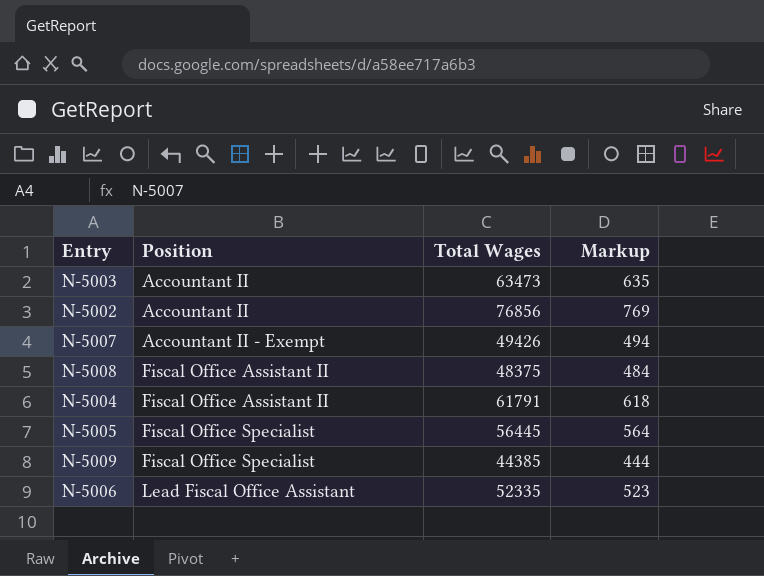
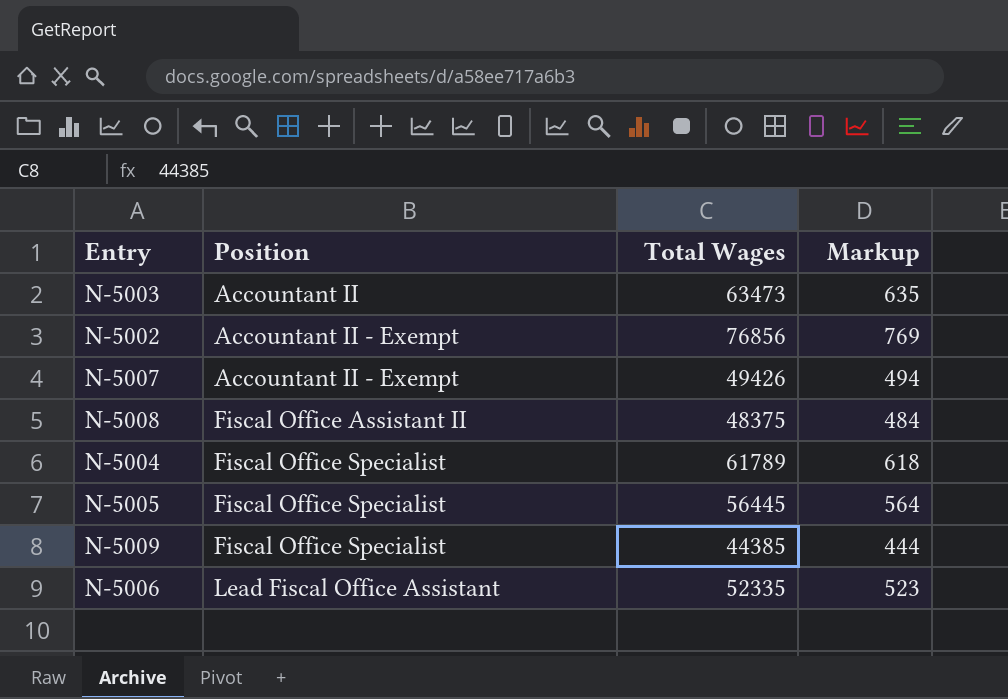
N-5002 | Position: Accountant II -> Accountant II - Exempt
N-5004 | Position: Fiscal Office Assistant II -> Fiscal Office Specialist
N-5004 | Total Wages: 61791 -> 61789

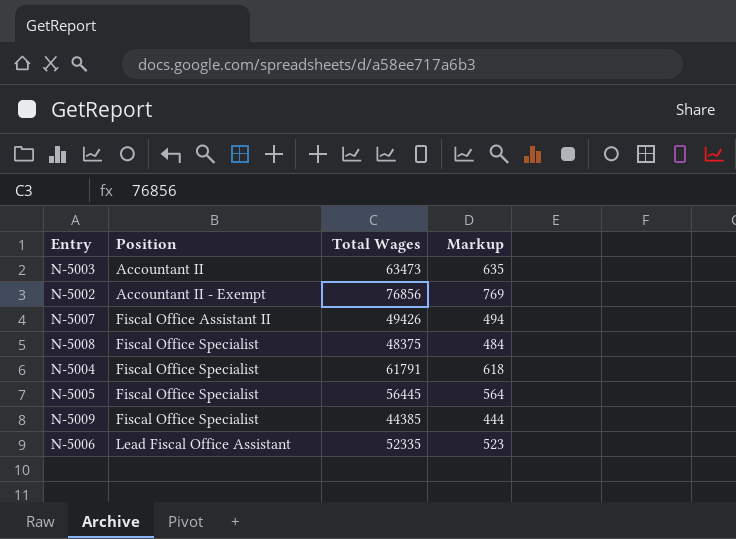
N-5007 | Position: Accountant II - Exempt -> Fiscal Office Assistant II
N-5008 | Position: Fiscal Office Assistant II -> Fiscal Office Specialist
N-5004 | Total Wages: 61789 -> 61791

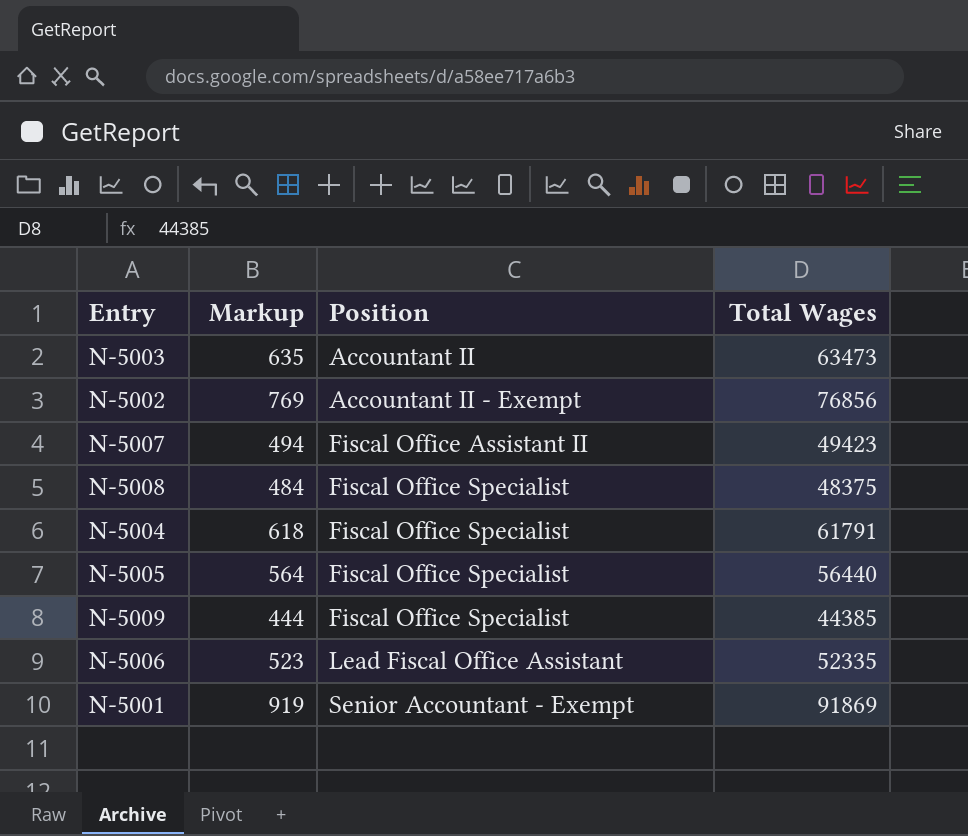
column Markup | position: 4 -> 2
N-5007 | Total Wages: 49426 -> 49423
N-5005 | Total Wages: 56445 -> 56440
row N-5001: none -> 919 | Senior Accountant - Exempt | 91869

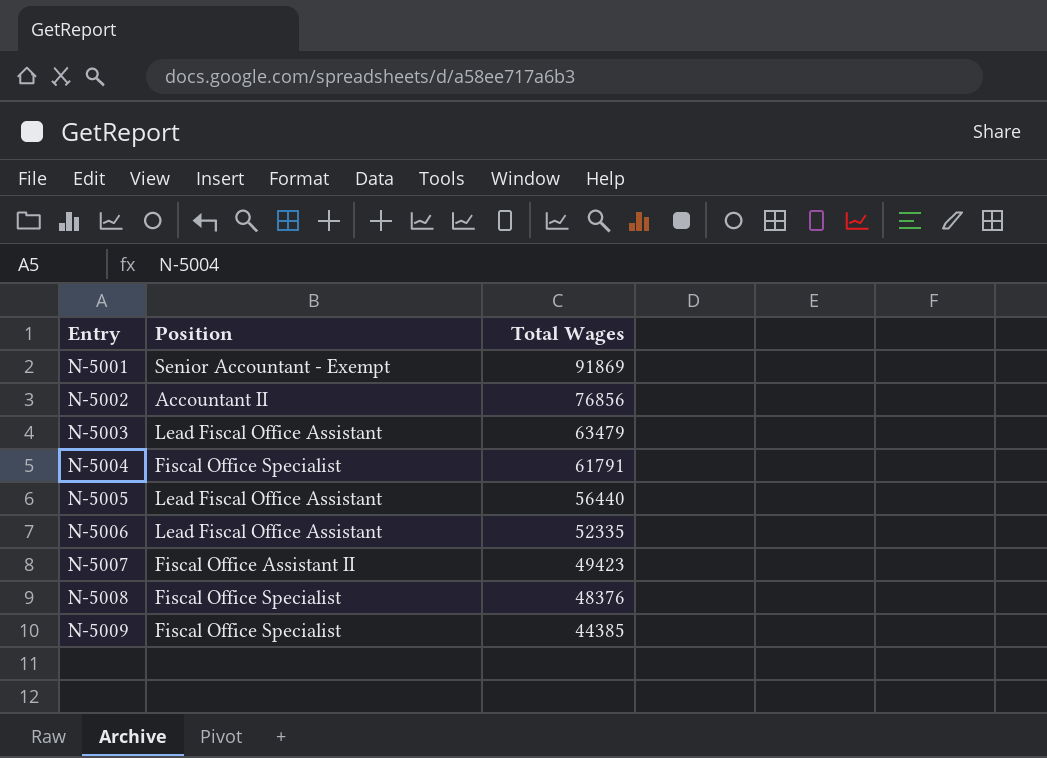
row order: Position ascending -> Entry ascending
column Markup | formula: [Total Wages] * 0.01 -> none
N-5002 | Position: Accountant II - Exempt -> Accountant II
N-5003 | Position: Accountant II -> Lead Fiscal Office Assistant
N-5003 | Total Wages: 63473 -> 63479
N-5005 | Position: Fiscal Office Specialist -> Lead Fiscal Office Assistant
N-5008 | Total Wages: 48375 -> 48376

